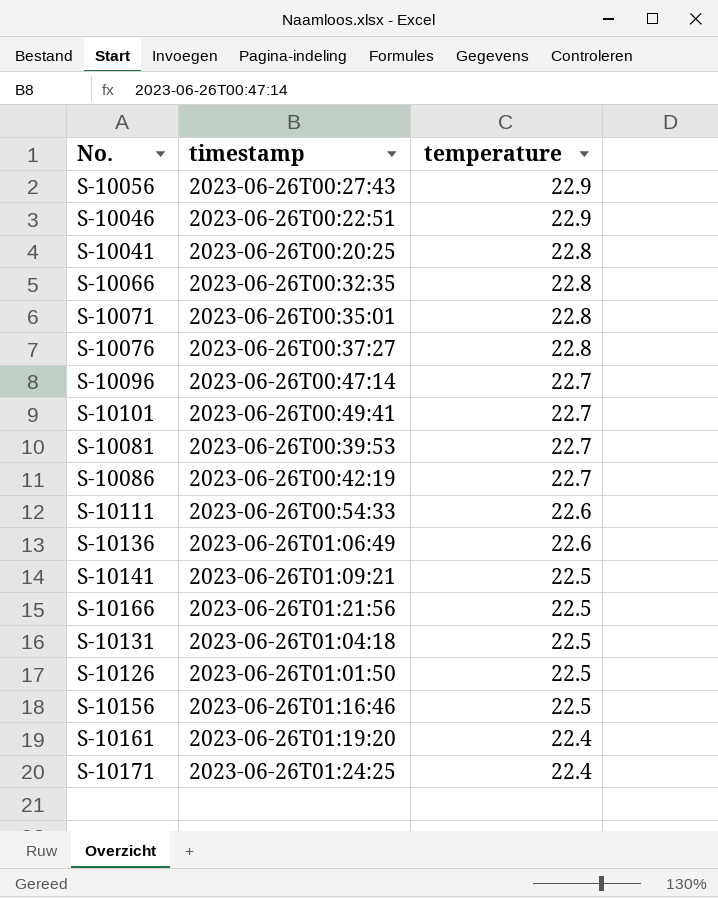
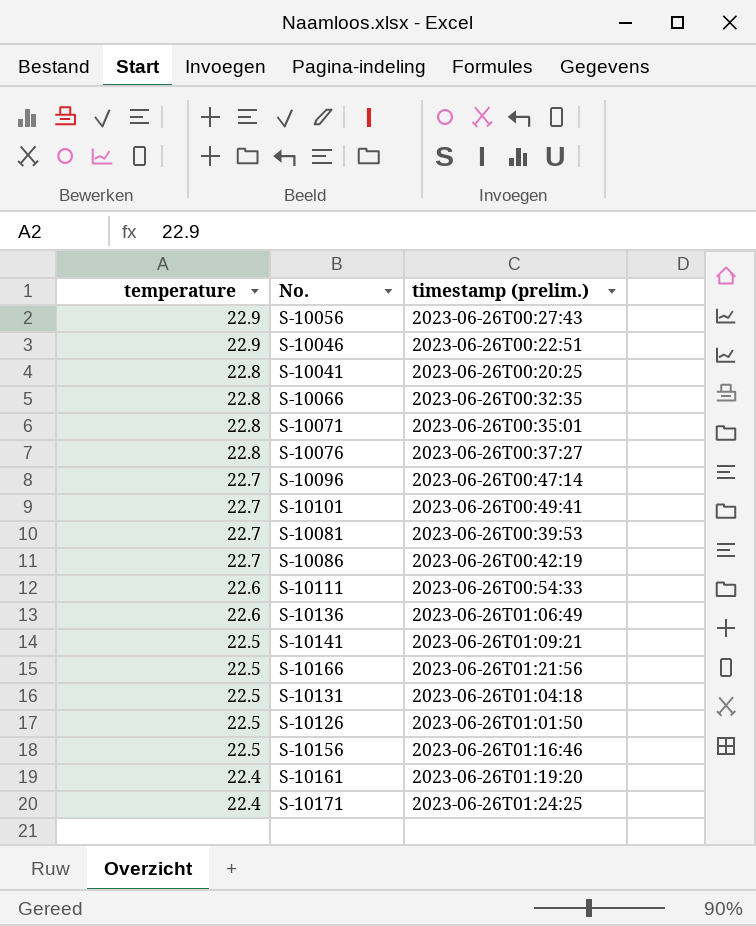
column temperature | position: 3 -> 1
column name: timestamp -> timestamp (prelim.)

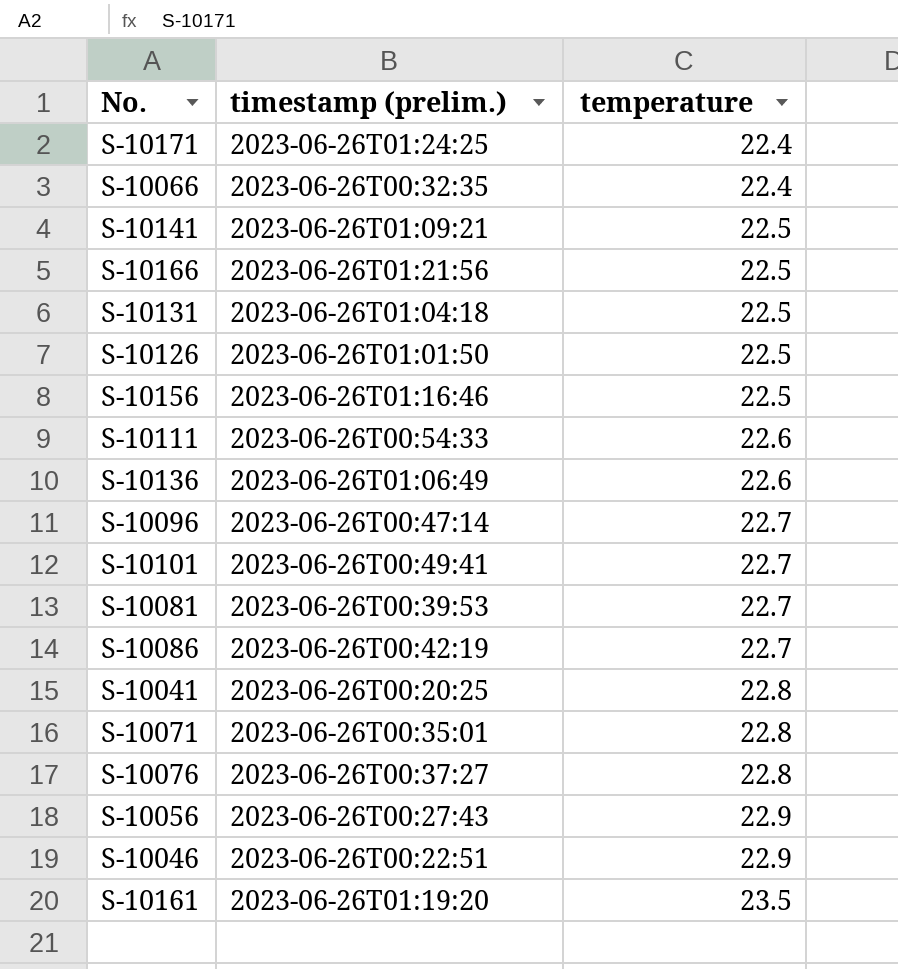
row order: temperature descending -> temperature ascending
column temperature | position: 1 -> 3
S-10066 | temperature: 22.8 -> 22.4
S-10161 | temperature: 22.4 -> 23.5

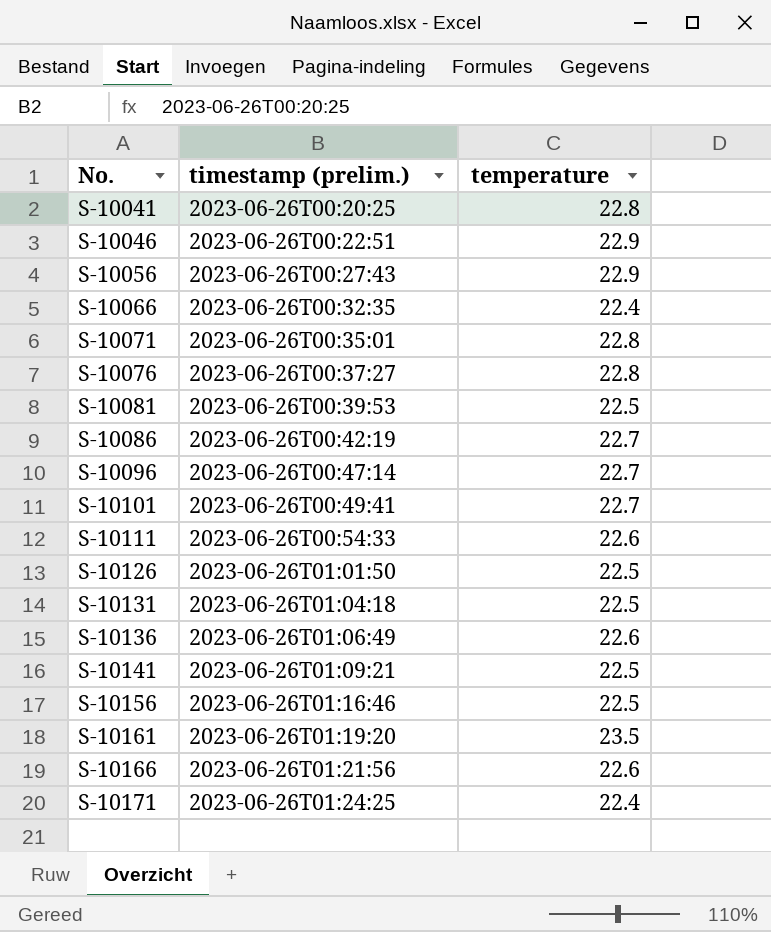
row order: temperature ascending -> No. ascending
S-10081 | temperature: 22.7 -> 22.5
S-10166 | temperature: 22.5 -> 22.6

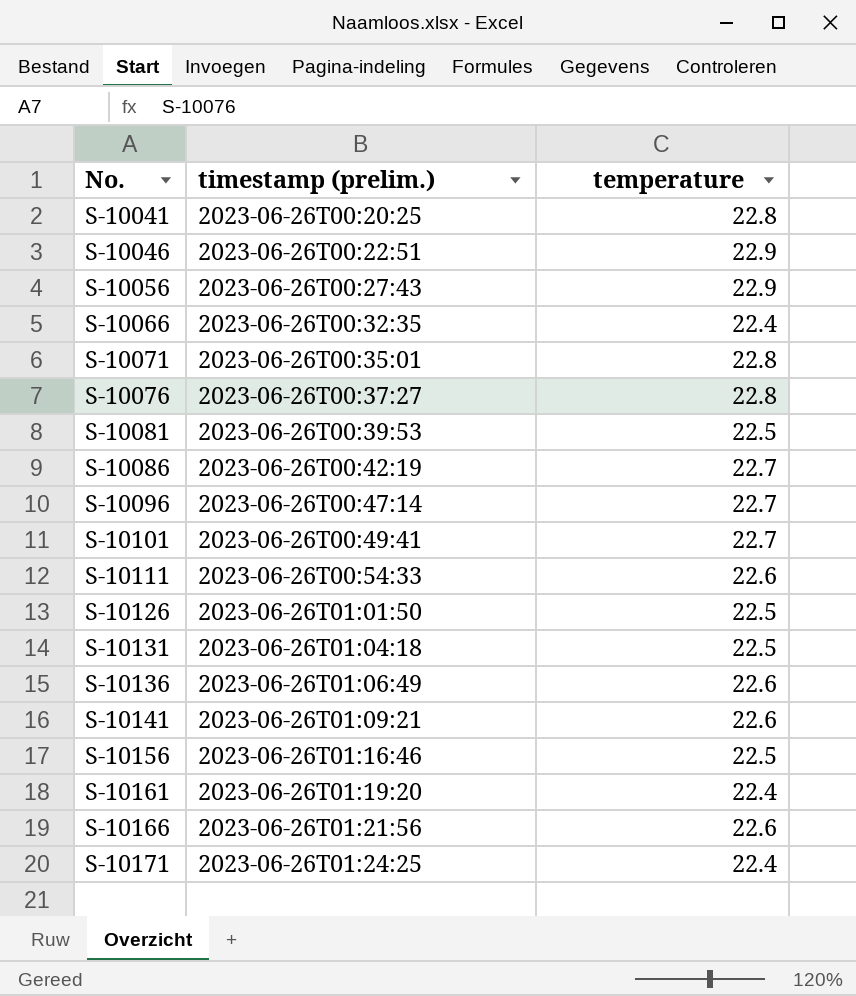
S-10141 | temperature: 22.5 -> 22.6
S-10161 | temperature: 23.5 -> 22.4

